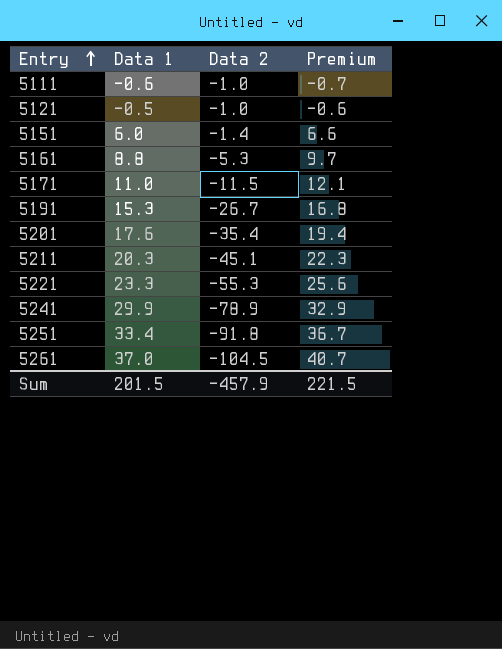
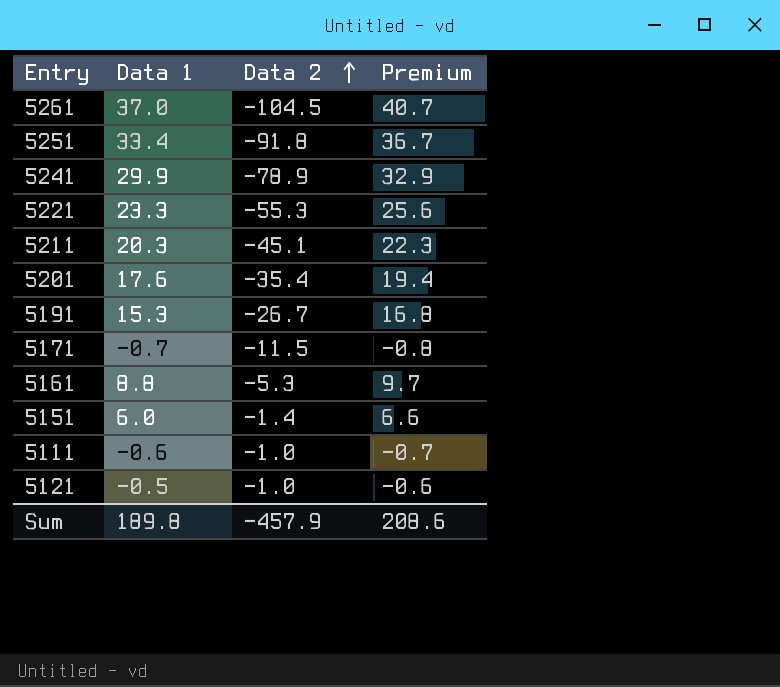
row order: Entry ascending -> Data 2 ascending
5171 | Data 1: 11.0 -> -0.7
5171 | Premium: 12.1 -> -0.8
Sum | Data 1: 201.5 -> 189.8
Sum | Premium: 221.5 -> 208.6

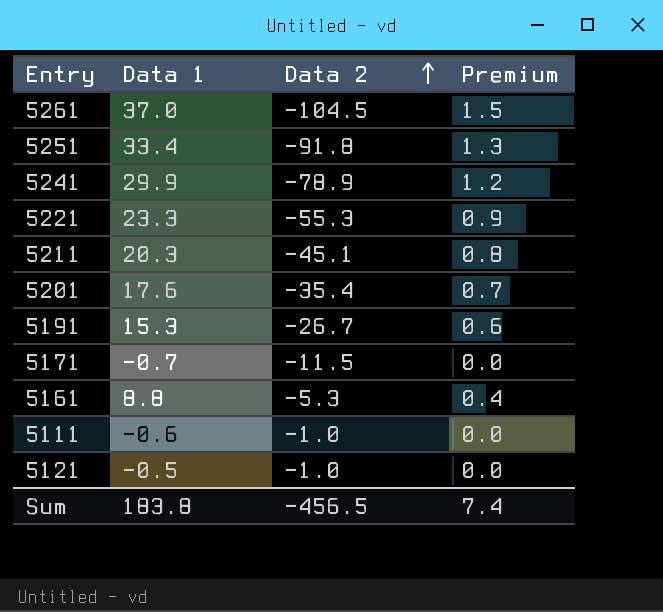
column Premium | formula: [Data 1] * 1.1 -> [Data 1] * 0.04
row 5151: 6.0 | -1.4 | 6.6 -> none
Sum | Data 1: 189.8 -> 183.8
Sum | Data 2: -457.9 -> -456.5
Sum | Premium: 208.6 -> 7.4

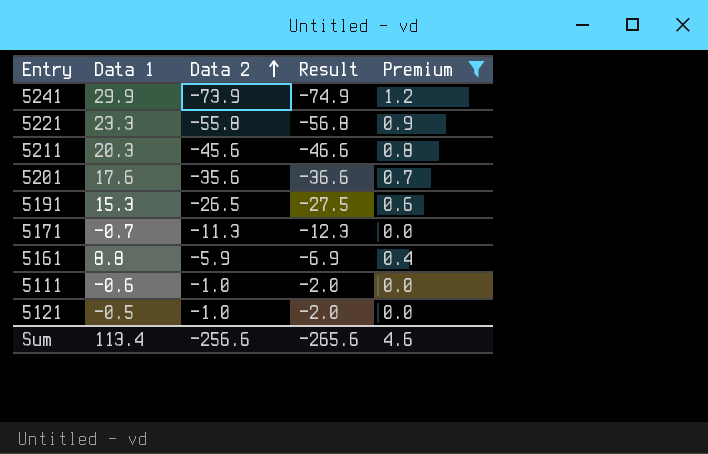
filter: none -> Premium <= 1.2
column Result | formula: none -> [Data 2] - 1
5241 | Data 2: -78.9 -> -73.9
5221 | Data 2: -55.3 -> -55.8
5211 | Data 2: -45.1 -> -45.6
5201 | Data 2: -35.4 -> -35.6
5191 | Data 2: -26.7 -> -26.5
5171 | Data 2: -11.5 -> -11.3
5161 | Data 2: -5.3 -> -5.9
Sum | Data 1: 183.8 -> 113.4
Sum | Data 2: -456.5 -> -256.6
Sum | Premium: 7.4 -> 4.6

